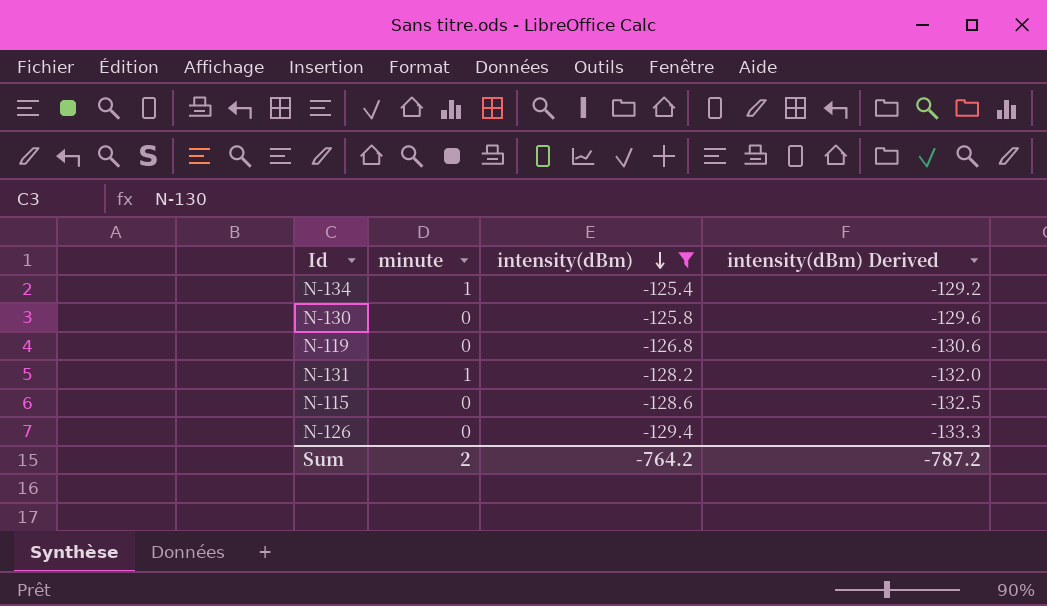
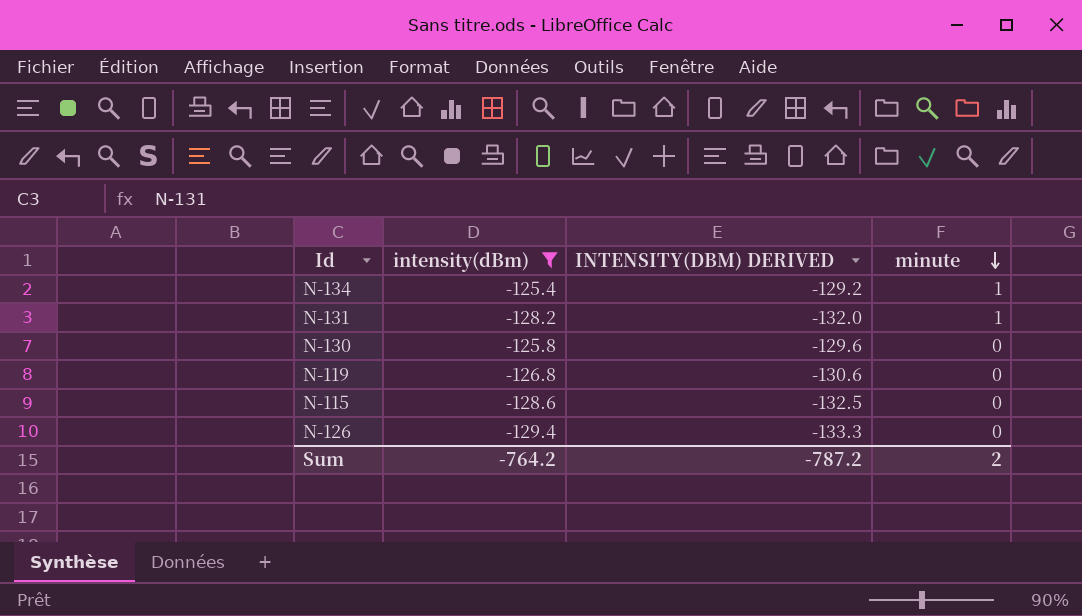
row order: intensity(dBm) descending -> minute descending
column name: intensity(dBm) Derived -> INTENSITY(DBM) DERIVED
column minute | position: 2 -> 4

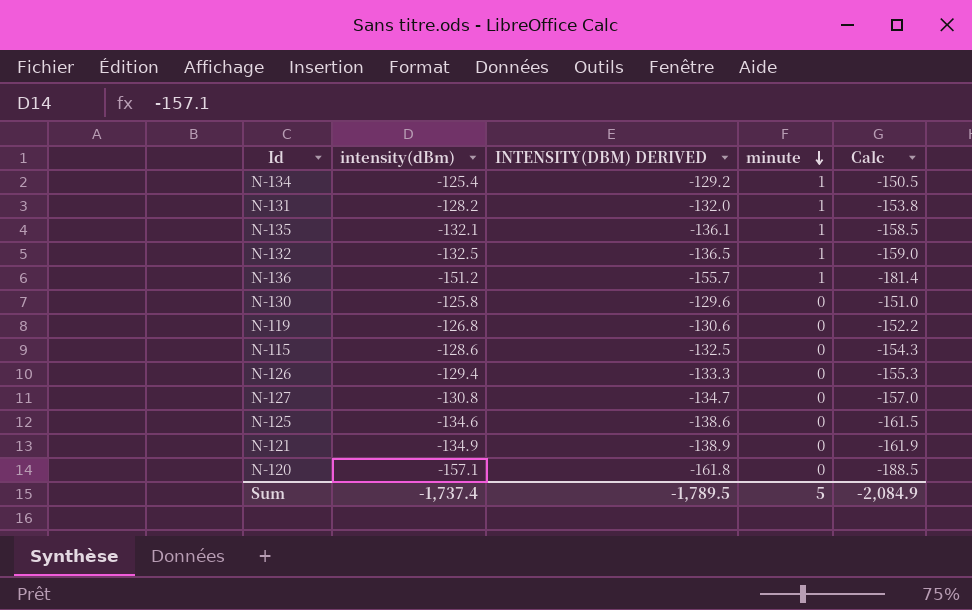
filter: intensity(dBm) >= -129.4 -> none
column Calc | formula: none -> [intensity(dBm)] * 1.2
Sum | intensity(dBm): -764.2 -> -1,737.4
Sum | INTENSITY(DBM) DERIVED: -787.2 -> -1,789.5
Sum | minute: 2 -> 5

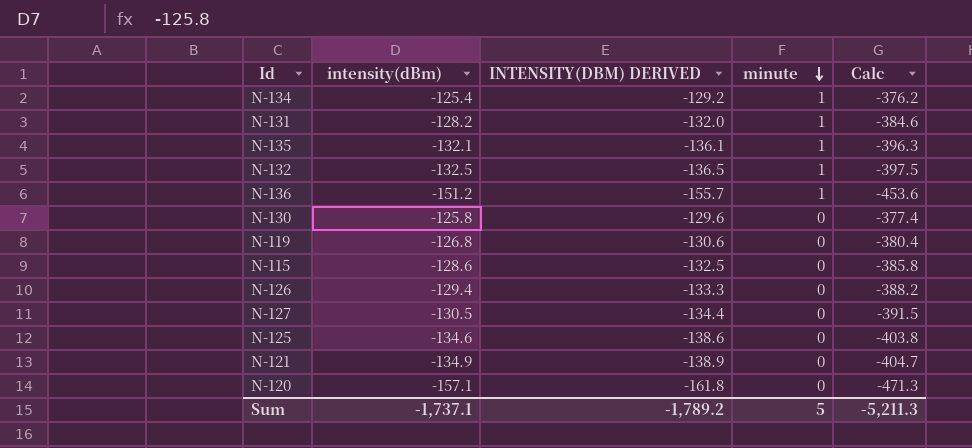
column Calc | formula: [intensity(dBm)] * 1.2 -> [intensity(dBm)] * 3
N-127 | intensity(dBm): -130.8 -> -130.5
N-127 | INTENSITY(DBM) DERIVED: -134.7 -> -134.4
Sum | intensity(dBm): -1,737.4 -> -1,737.1
Sum | INTENSITY(DBM) DERIVED: -1,789.5 -> -1,789.2
Sum | Calc: -2,084.9 -> -5,211.3

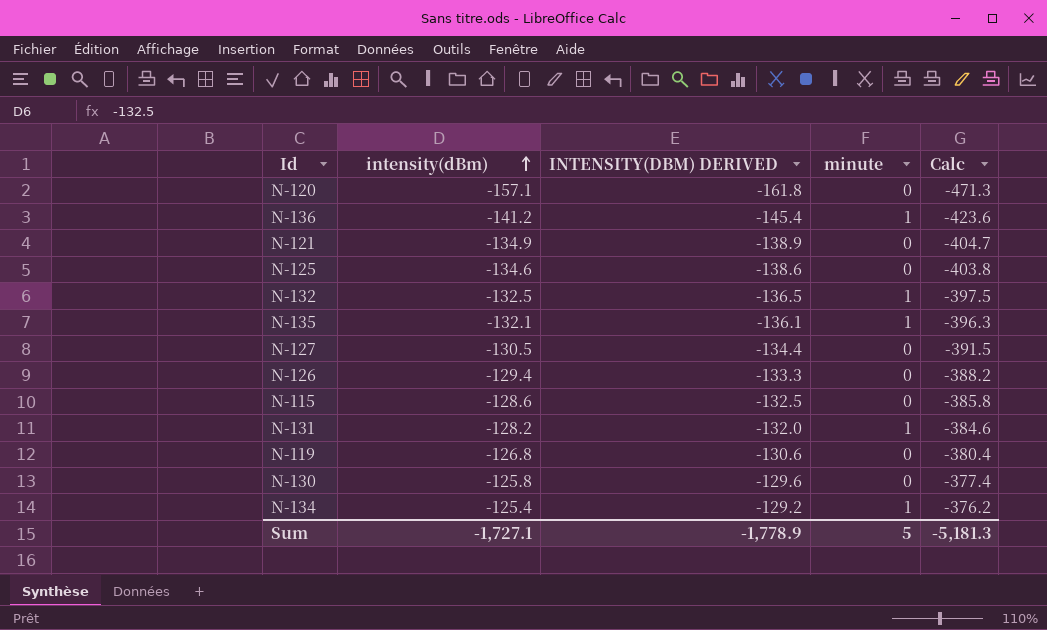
row order: minute descending -> intensity(dBm) ascending
N-136 | intensity(dBm): -151.2 -> -141.2
N-136 | INTENSITY(DBM) DERIVED: -155.7 -> -145.4
N-136 | Calc: -453.6 -> -423.6
Sum | intensity(dBm): -1,737.1 -> -1,727.1
Sum | INTENSITY(DBM) DERIVED: -1,789.2 -> -1,778.9
Sum | Calc: -5,211.3 -> -5,181.3

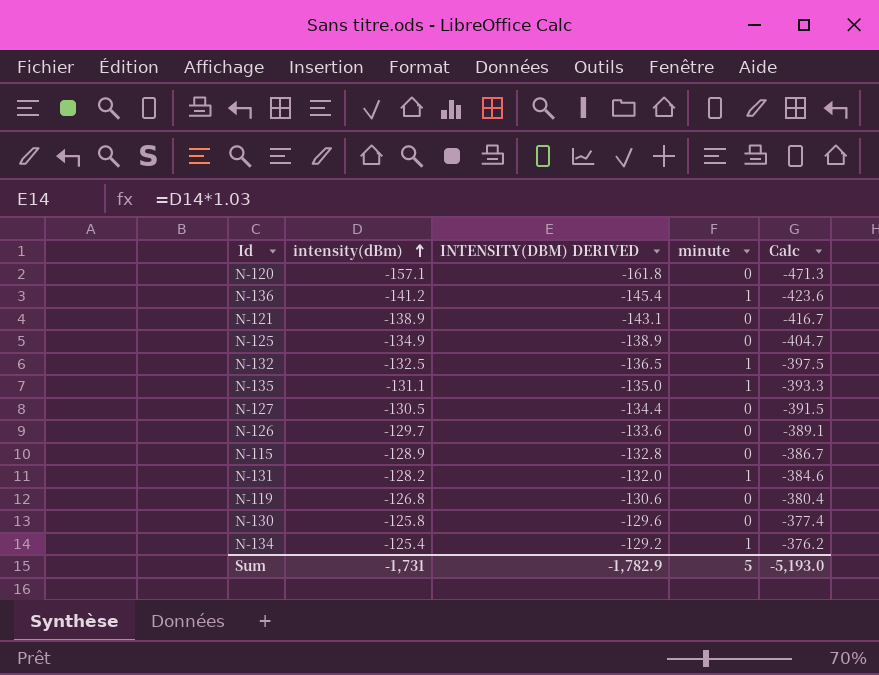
N-121 | intensity(dBm): -134.9 -> -138.9
N-121 | INTENSITY(DBM) DERIVED: -138.9 -> -143.1
N-121 | Calc: -404.7 -> -416.7
N-125 | intensity(dBm): -134.6 -> -134.9
N-125 | INTENSITY(DBM) DERIVED: -138.6 -> -138.9
N-125 | Calc: -403.8 -> -404.7
N-135 | intensity(dBm): -132.1 -> -131.1
N-135 | INTENSITY(DBM) DERIVED: -136.1 -> -135.0
N-135 | Calc: -396.3 -> -393.3
N-126 | intensity(dBm): -129.4 -> -129.7
N-126 | INTENSITY(DBM) DERIVED: -133.3 -> -133.6
N-126 | Calc: -388.2 -> -389.1
N-115 | intensity(dBm): -128.6 -> -128.9
N-115 | INTENSITY(DBM) DERIVED: -132.5 -> -132.8
N-115 | Calc: -385.8 -> -386.7
Sum | intensity(dBm): -1,727.1 -> -1,731
Sum | INTENSITY(DBM) DERIVED: -1,778.9 -> -1,782.9
Sum | Calc: -5,181.3 -> -5,193.0

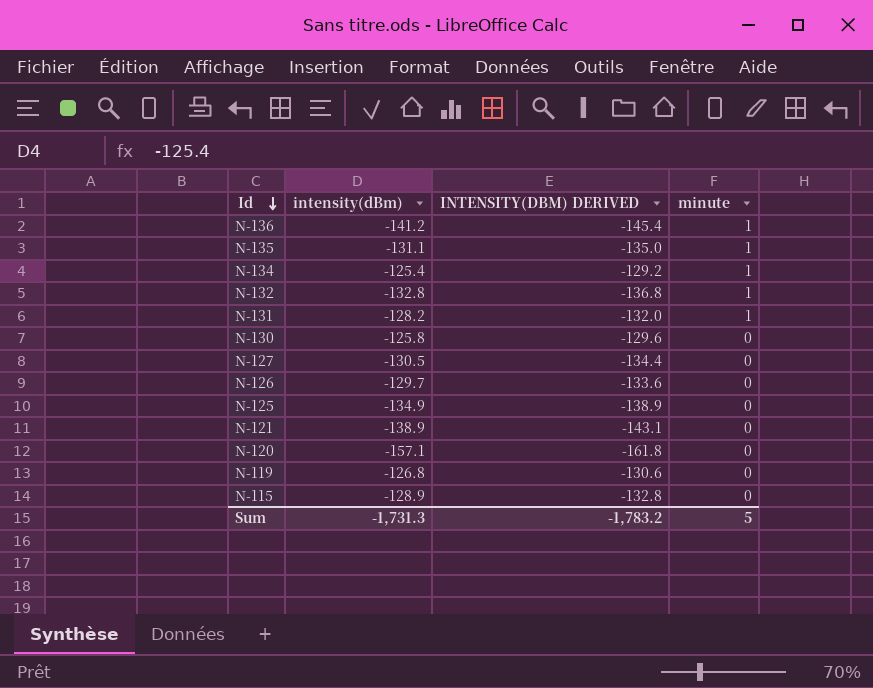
row order: intensity(dBm) ascending -> Id descending
column Calc | formula: [intensity(dBm)] * 3 -> none
N-132 | intensity(dBm): -132.5 -> -132.8
N-132 | INTENSITY(DBM) DERIVED: -136.5 -> -136.8
Sum | intensity(dBm): -1,731 -> -1,731.3
Sum | INTENSITY(DBM) DERIVED: -1,782.9 -> -1,783.2

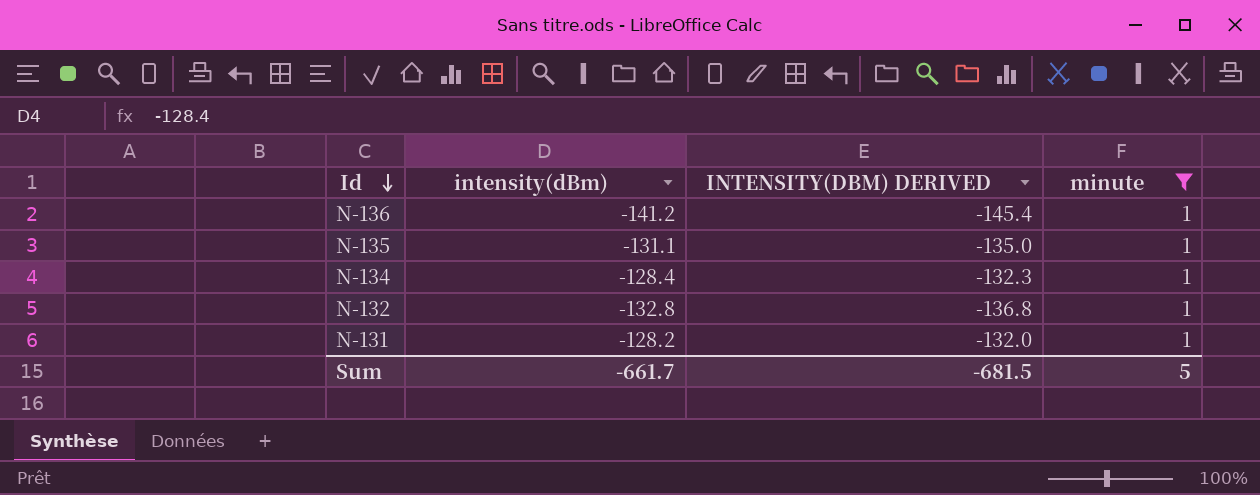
filter: none -> minute = 1
N-134 | intensity(dBm): -125.4 -> -128.4
N-134 | INTENSITY(DBM) DERIVED: -129.2 -> -132.3
Sum | intensity(dBm): -1,731.3 -> -661.7
Sum | INTENSITY(DBM) DERIVED: -1,783.2 -> -681.5

